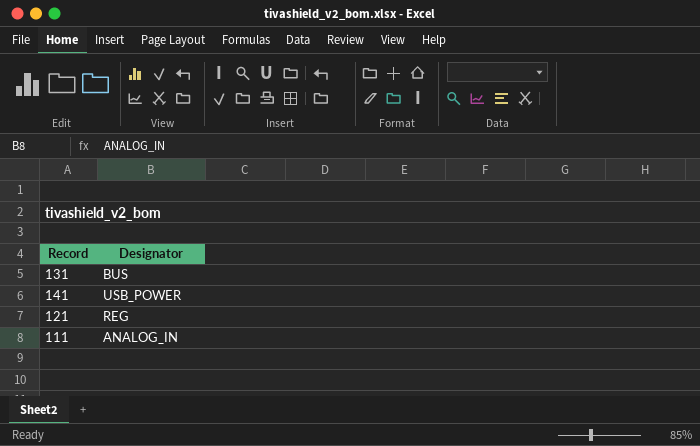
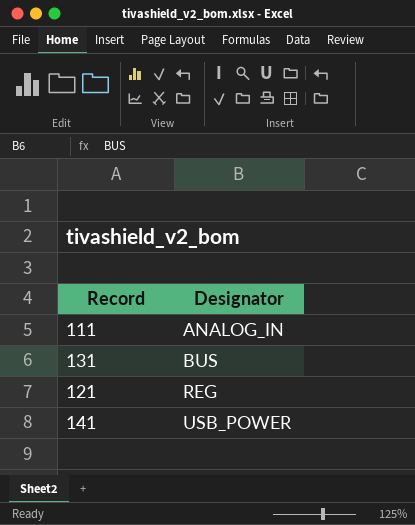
row order: none -> Designator ascending

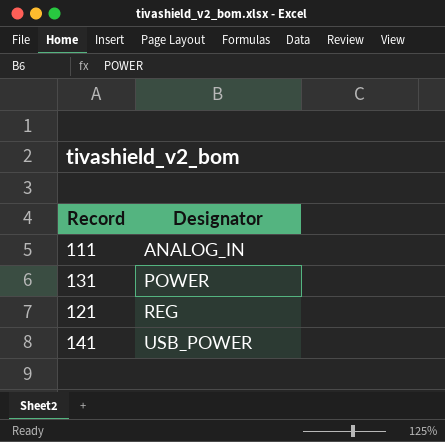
131 | Designator: BUS -> POWER

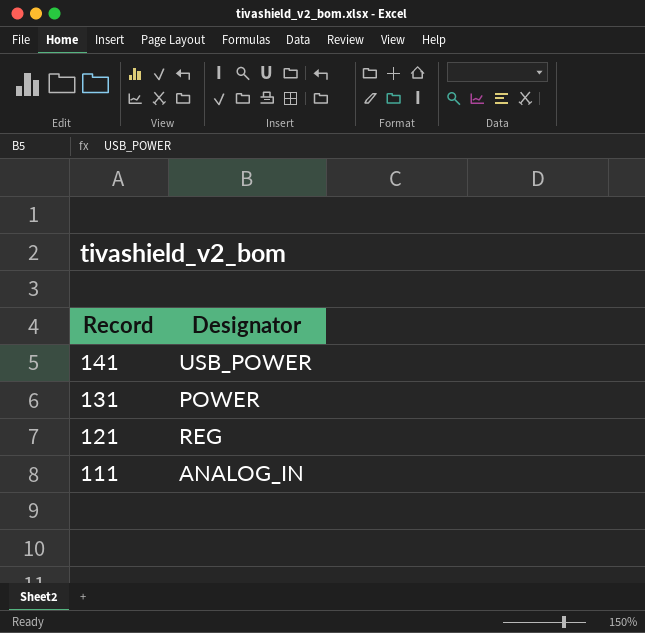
row order: Designator ascending -> Record descending

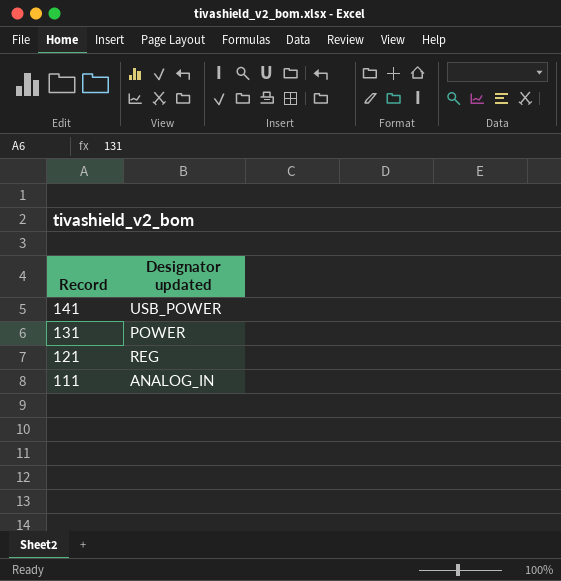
column name: Designator -> Designator updated

